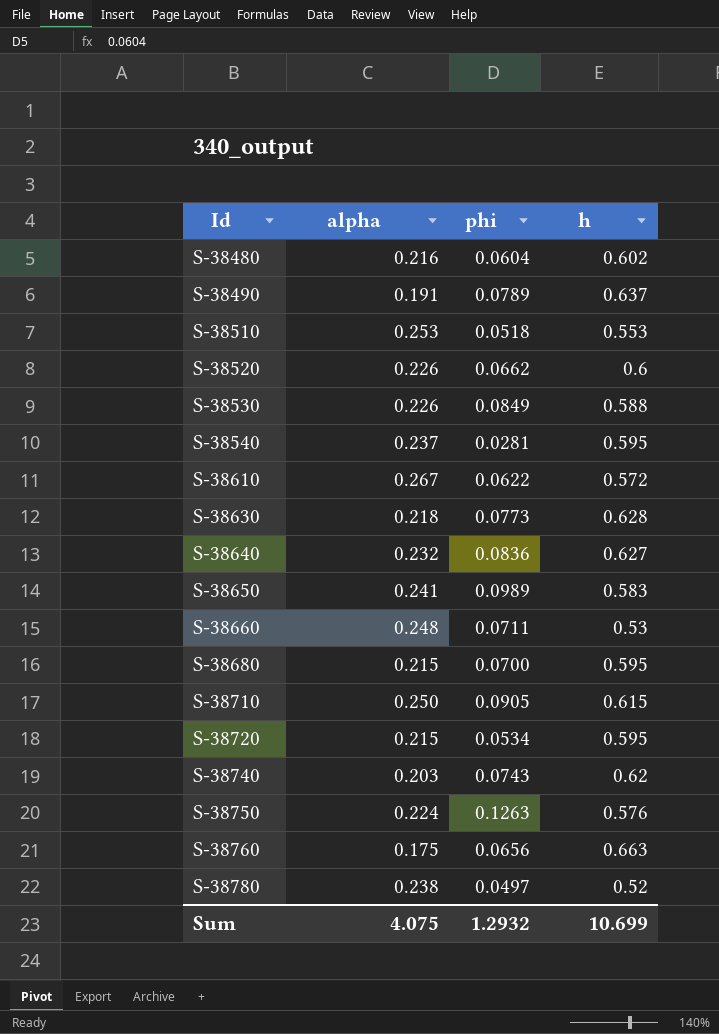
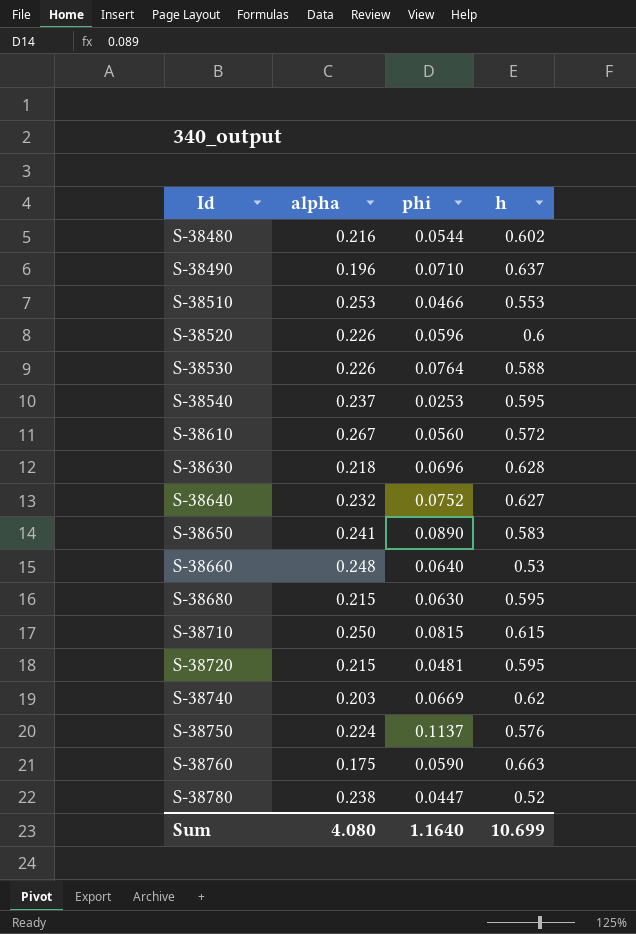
S-38480 | phi: 0.0604 -> 0.0544
S-38490 | alpha: 0.191 -> 0.196
S-38490 | phi: 0.0789 -> 0.0710
S-38510 | phi: 0.0518 -> 0.0466
S-38520 | phi: 0.0662 -> 0.0596
S-38530 | phi: 0.0849 -> 0.0764
S-38540 | phi: 0.0281 -> 0.0253
S-38610 | phi: 0.0622 -> 0.0560
S-38630 | phi: 0.0773 -> 0.0696
S-38640 | phi: 0.0836 -> 0.0752
S-38650 | phi: 0.0989 -> 0.0890
S-38660 | phi: 0.0711 -> 0.0640
S-38680 | phi: 0.0700 -> 0.0630
S-38710 | phi: 0.0905 -> 0.0815
S-38720 | phi: 0.0534 -> 0.0481
S-38740 | phi: 0.0743 -> 0.0669
S-38750 | phi: 0.1263 -> 0.1137
S-38760 | phi: 0.0656 -> 0.0590
S-38780 | phi: 0.0497 -> 0.0447
Sum | alpha: 4.075 -> 4.080
Sum | phi: 1.2932 -> 1.1640

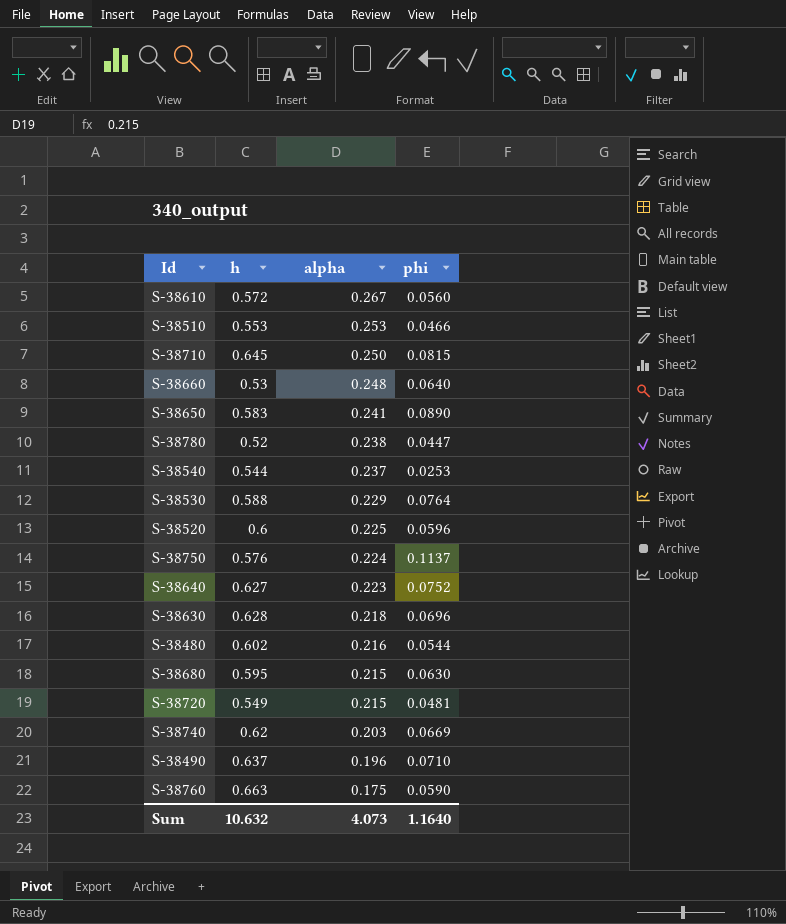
row order: Id ascending -> alpha descending
column h | position: 4 -> 2
S-38710 | h: 0.615 -> 0.645
S-38540 | h: 0.595 -> 0.544
S-38530 | alpha: 0.226 -> 0.229
S-38520 | alpha: 0.226 -> 0.225
S-38640 | alpha: 0.232 -> 0.223
S-38720 | h: 0.595 -> 0.549
Sum | h: 10.699 -> 10.632
Sum | alpha: 4.080 -> 4.073

